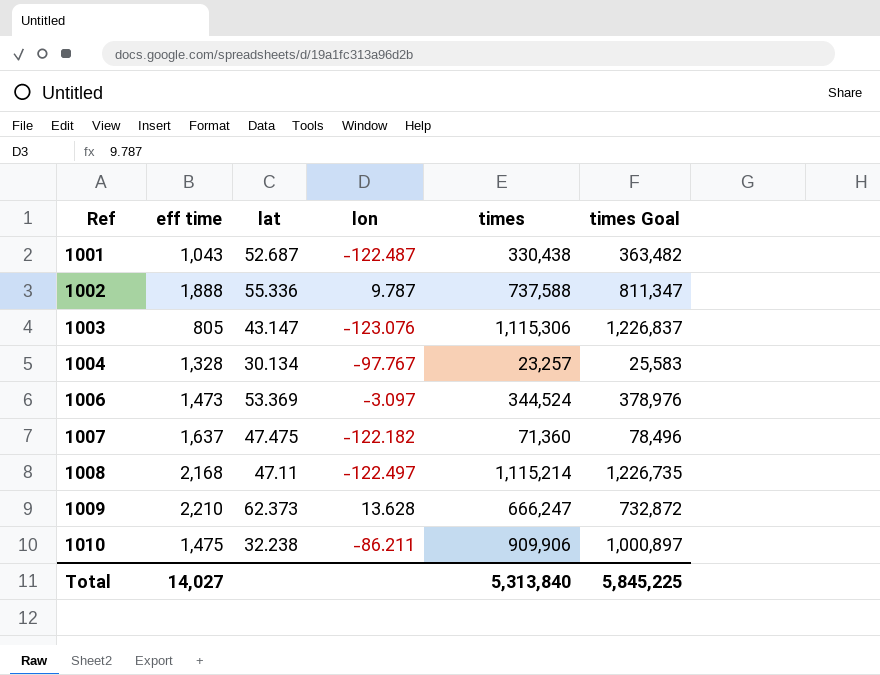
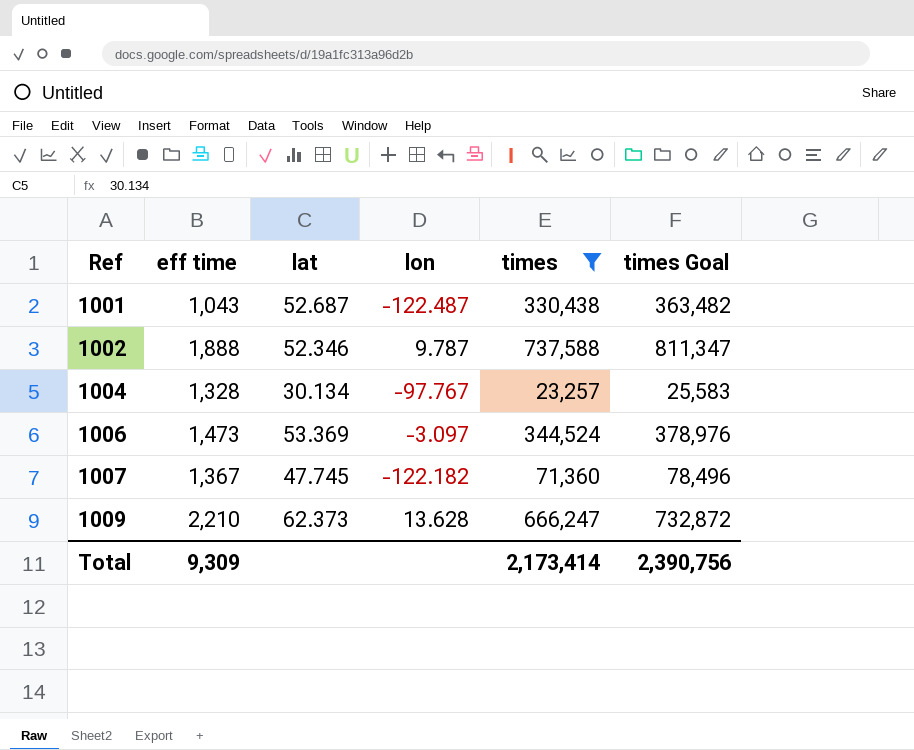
filter: none -> times <= 737,588
1002 | lat: 55.336 -> 52.346
1007 | eff time: 1,637 -> 1,367
1007 | lat: 47.475 -> 47.745
Total | eff time: 14,027 -> 9,309
Total | times: 5,313,840 -> 2,173,414
Total | times Goal: 5,845,225 -> 2,390,756

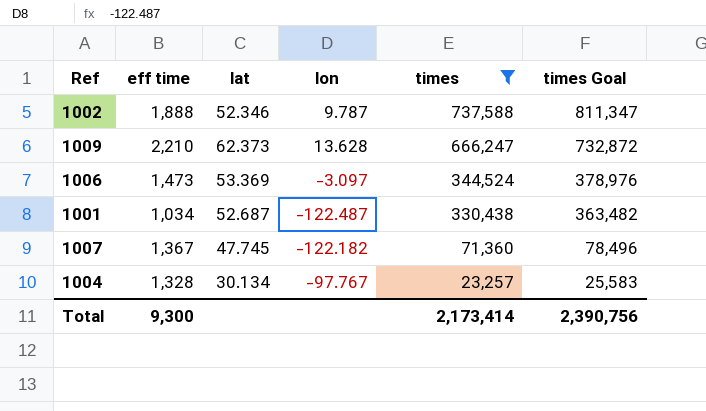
row order: Ref ascending -> times descending
1001 | eff time: 1,043 -> 1,034
Total | eff time: 9,309 -> 9,300

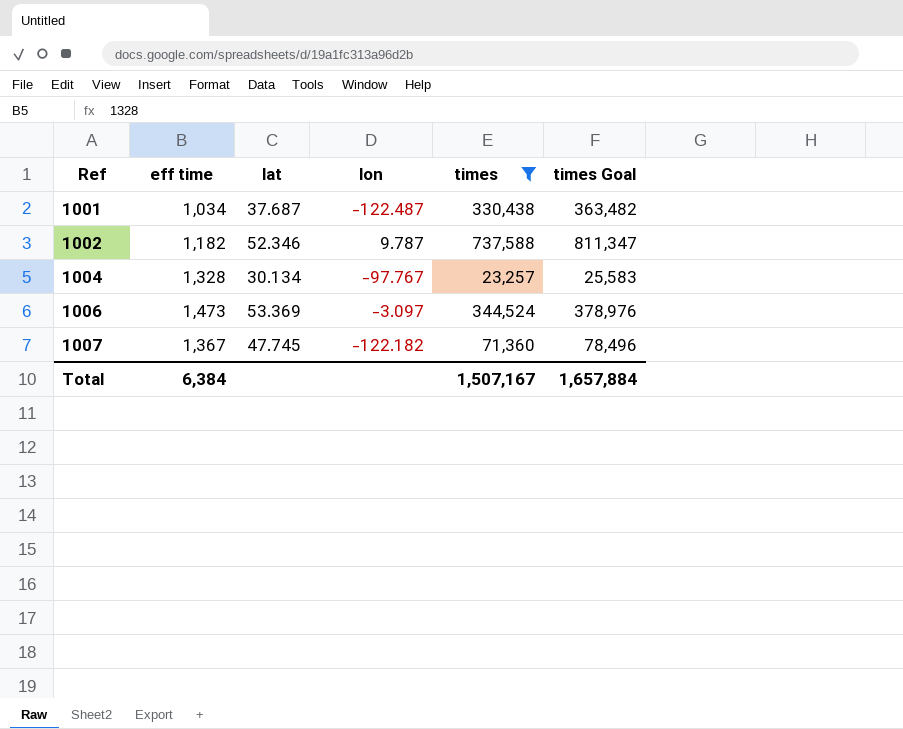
row order: times descending -> Ref ascending
row 1009: 2,210 | 62.373 | 13.628 | 666,247 | 732,872 -> none
1001 | lat: 52.687 -> 37.687
1002 | eff time: 1,888 -> 1,182
Total | eff time: 9,300 -> 6,384
Total | times: 2,173,414 -> 1,507,167
Total | times Goal: 2,390,756 -> 1,657,884

